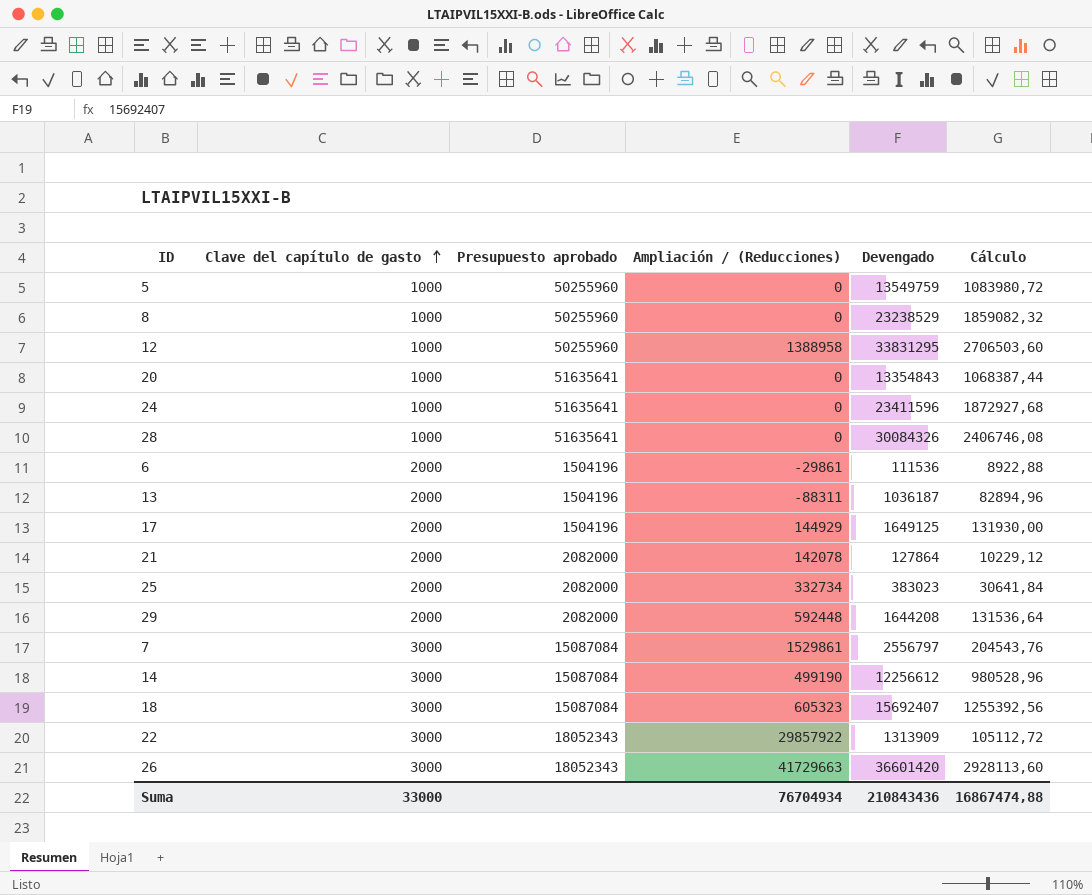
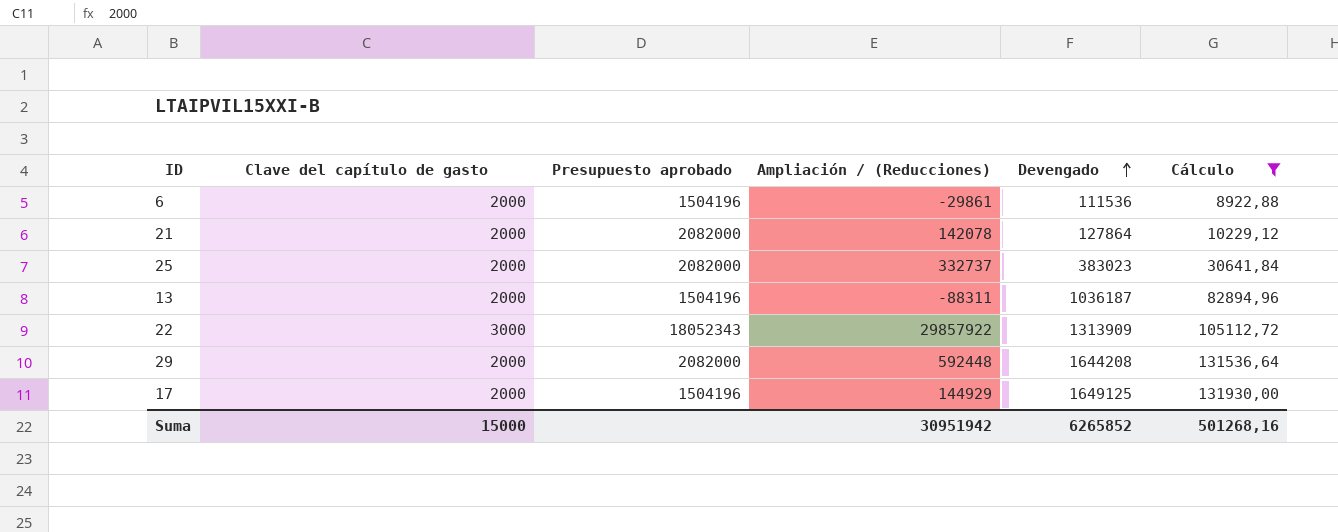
filter: none -> Cálculo <= 131930,00
row order: Clave del capítulo de gasto ascending -> Devengado ascending
25 | Ampliación / (Reducciones): 332734 -> 332737
Suma | Clave del capítulo de gasto: 33000 -> 15000
Suma | Ampliación / (Reducciones): 76704934 -> 30951942
Suma | Devengado: 210843436 -> 6265852
Suma | Cálculo: 16867474,88 -> 501268,16

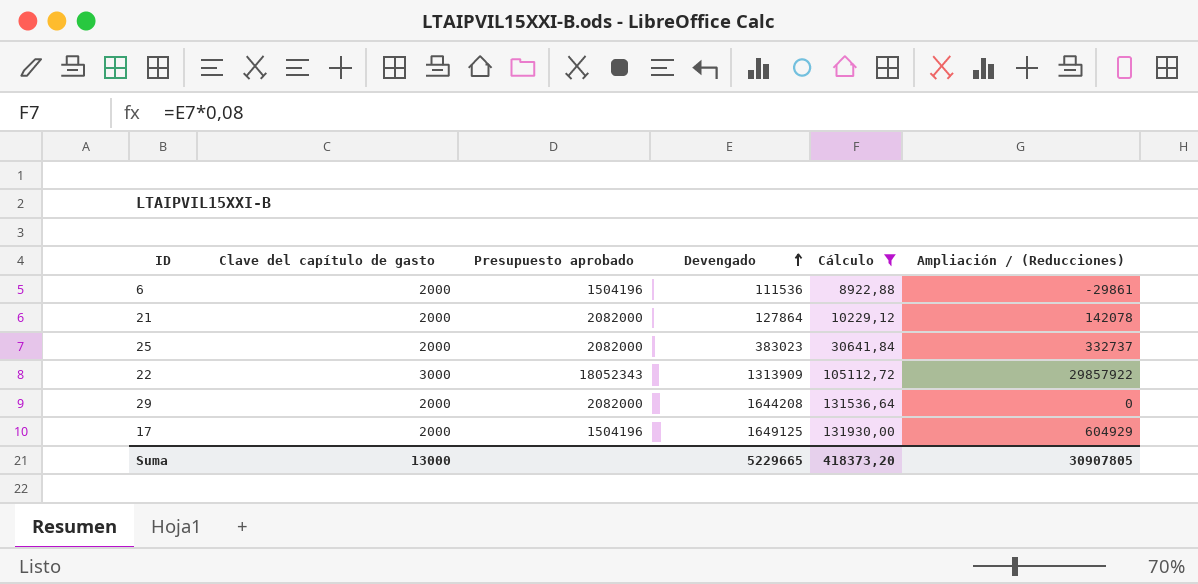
column Ampliación / (Reducciones) | position: 4 -> 6
row 13: 2000 | 1504196 | -88311 | 1036187 | 82894,96 -> none
29 | Ampliación / (Reducciones): 592448 -> 0
17 | Ampliación / (Reducciones): 144929 -> 604929
Suma | Clave del capítulo de gasto: 15000 -> 13000
Suma | Devengado: 6265852 -> 5229665
Suma | Cálculo: 501268,16 -> 418373,20
Suma | Ampliación / (Reducciones): 30951942 -> 30907805

